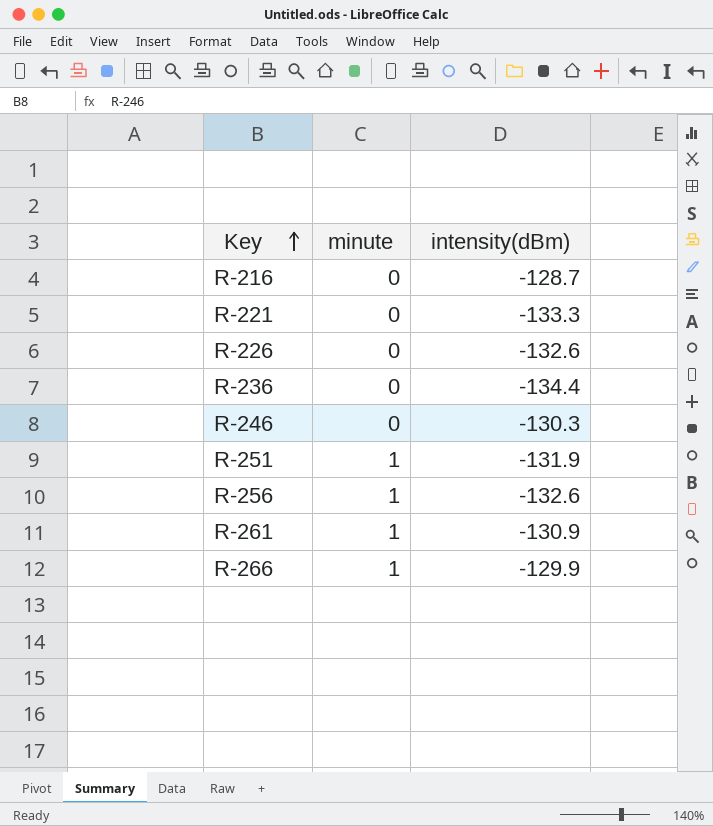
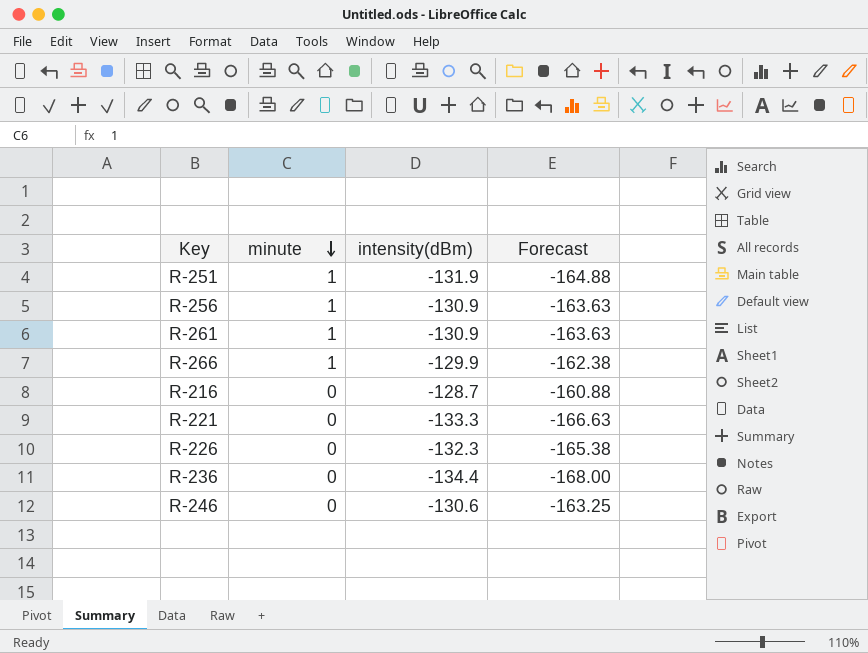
row order: Key ascending -> minute descending
column Forecast | formula: none -> [intensity(dBm)] * 1.25
R-256 | intensity(dBm): -132.6 -> -130.9
R-226 | intensity(dBm): -132.6 -> -132.3
R-246 | intensity(dBm): -130.3 -> -130.6

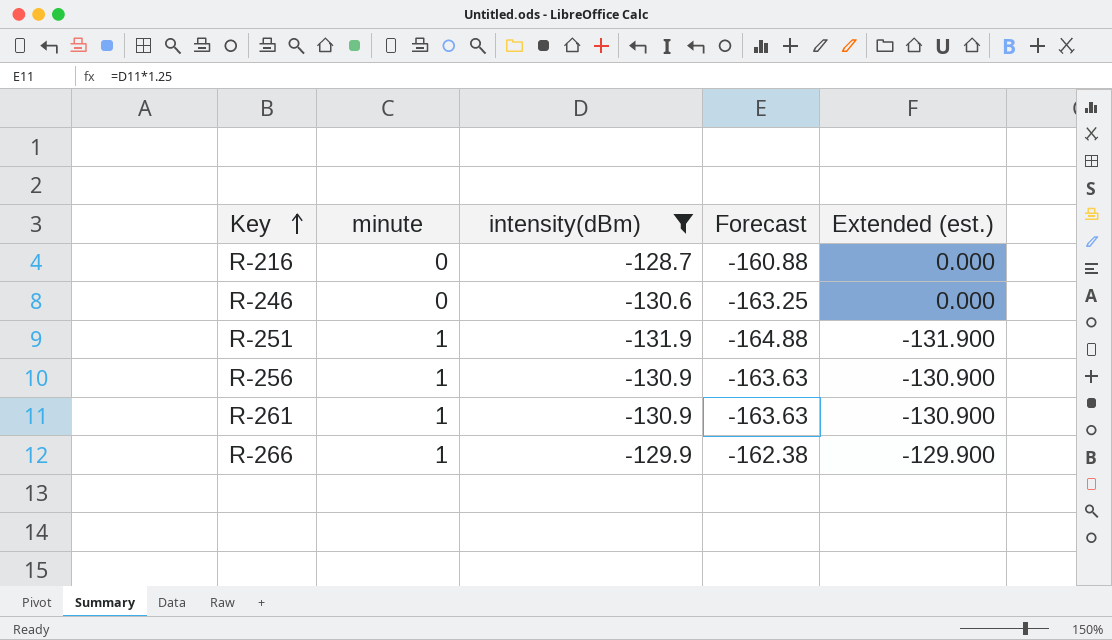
filter: none -> intensity(dBm) >= -131.9
row order: minute descending -> Key ascending
column Extended (est.) | formula: none -> [minute] * [intensity(dBm)]

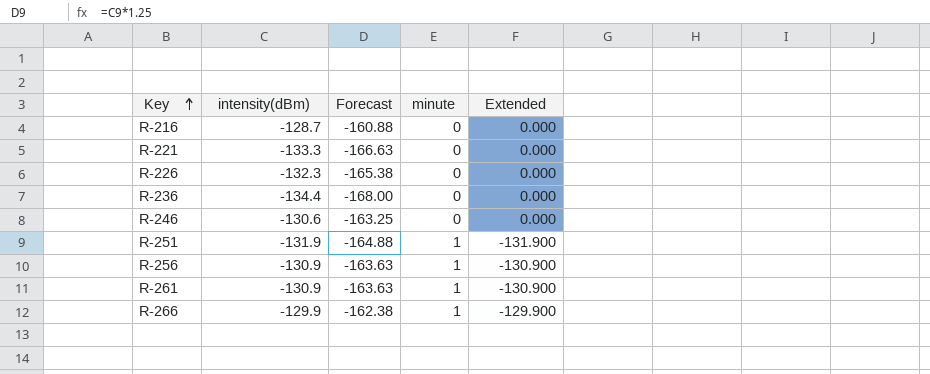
filter: intensity(dBm) >= -131.9 -> none
column minute | position: 2 -> 4
column name: Extended (est.) -> Extended

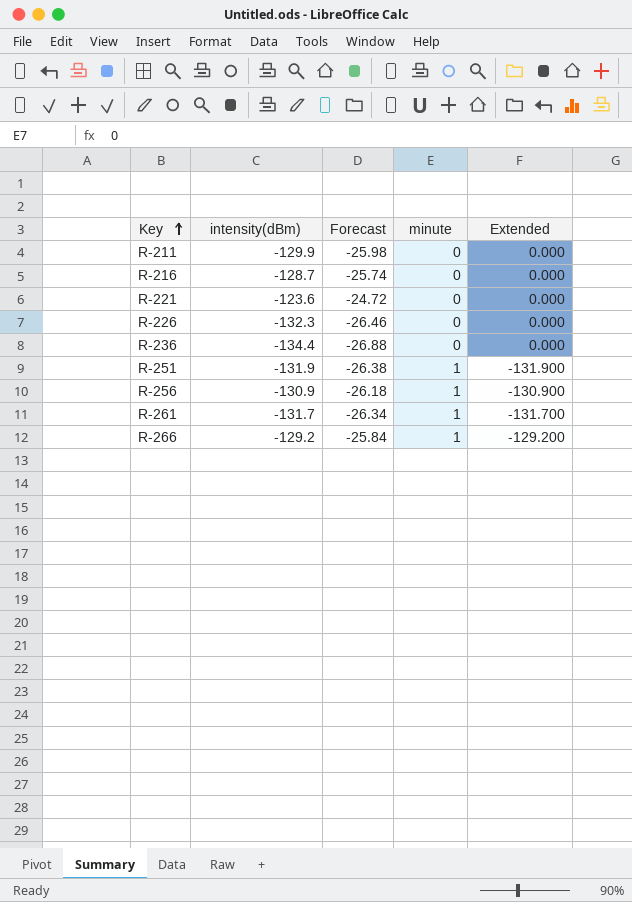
column Forecast | formula: [intensity(dBm)] * 1.25 -> [intensity(dBm)] * 0.2
row R-246: -130.6 | -163.25 | 0 | 0.000 -> none
row R-211: none -> -129.9 | -25.98 | 0 | 0.000
R-221 | intensity(dBm): -133.3 -> -123.6
R-261 | intensity(dBm): -130.9 -> -131.7
R-261 | Extended: -130.900 -> -131.700
R-266 | intensity(dBm): -129.9 -> -129.2
R-266 | Extended: -129.900 -> -129.200

